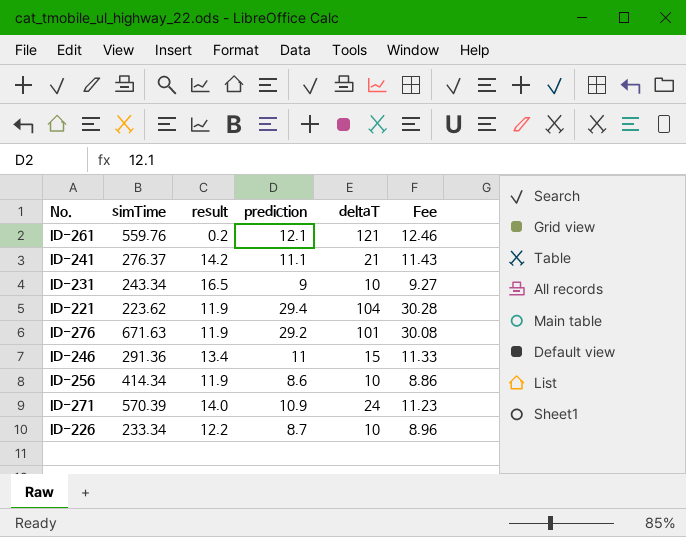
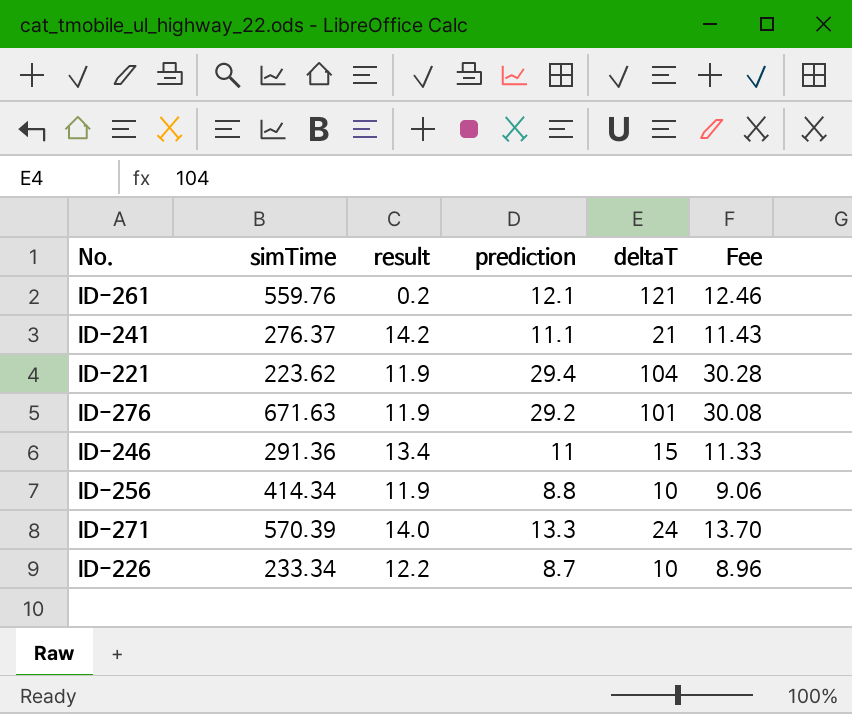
row ID-231: 243.34 | 16.5 | 9 | 10 | 9.27 -> none
ID-256 | prediction: 8.6 -> 8.8
ID-256 | Fee: 8.86 -> 9.06
ID-271 | prediction: 10.9 -> 13.3
ID-271 | Fee: 11.23 -> 13.70

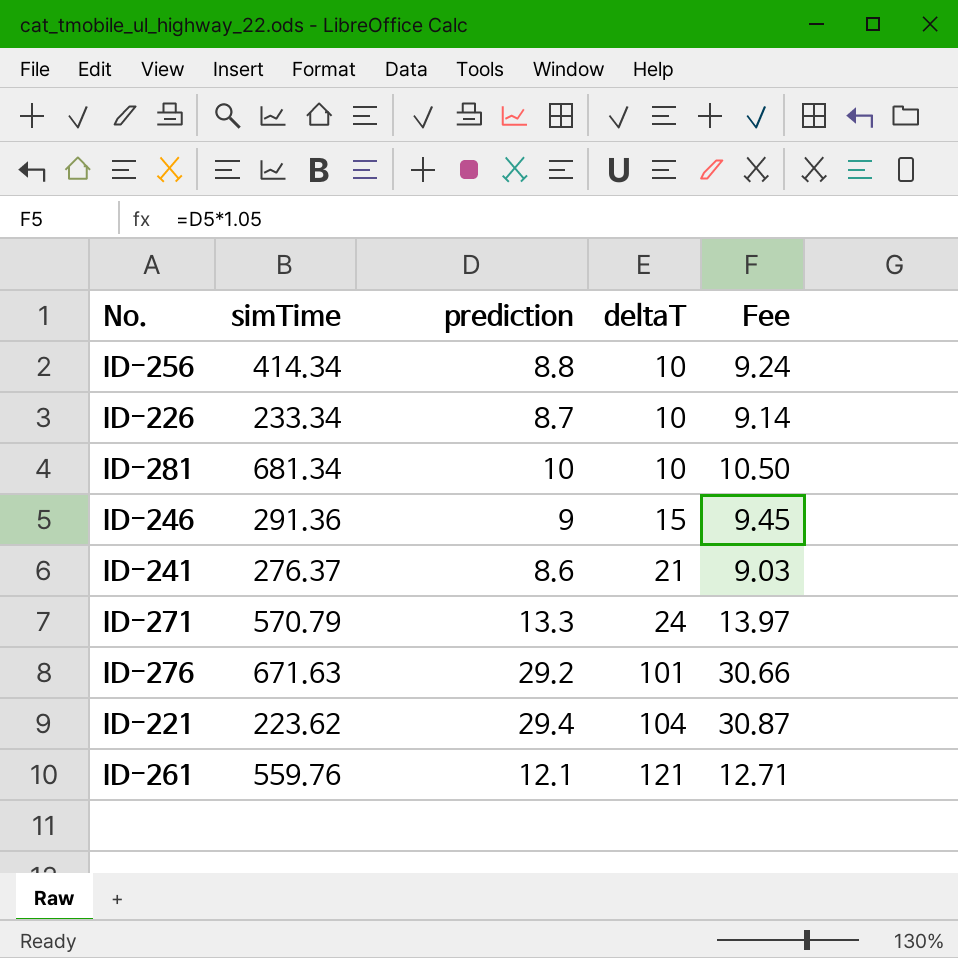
row order: none -> deltaT ascending
column result | position: 3 -> none
column Fee | formula: [prediction] * 1.03 -> [prediction] * 1.05
row ID-281: none -> 681.34 | 10 | 10 | 10.50
ID-246 | prediction: 11 -> 9
ID-241 | prediction: 11.1 -> 8.6
ID-271 | simTime: 570.39 -> 570.79

